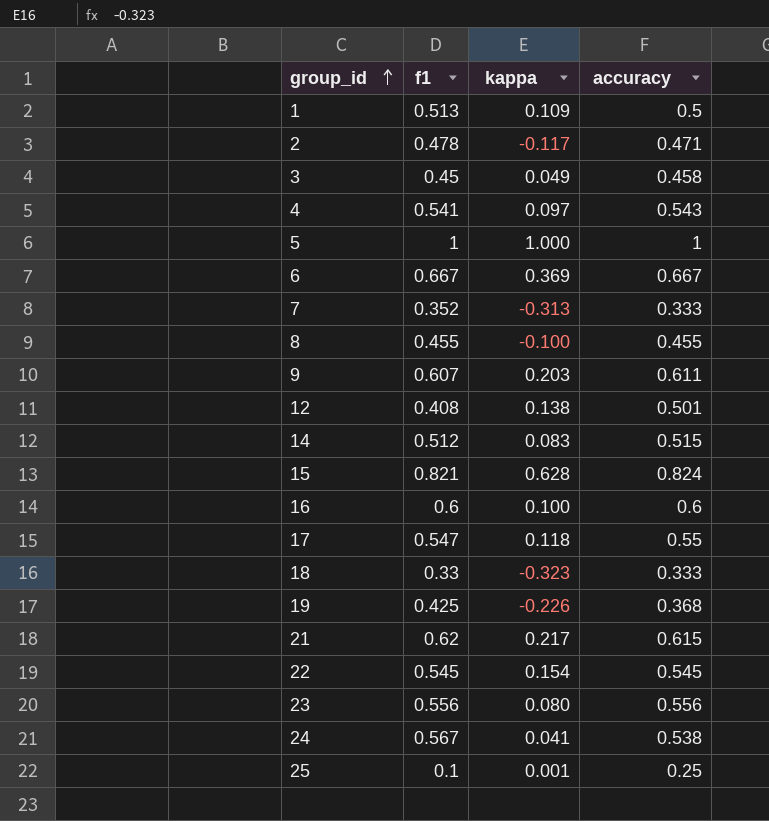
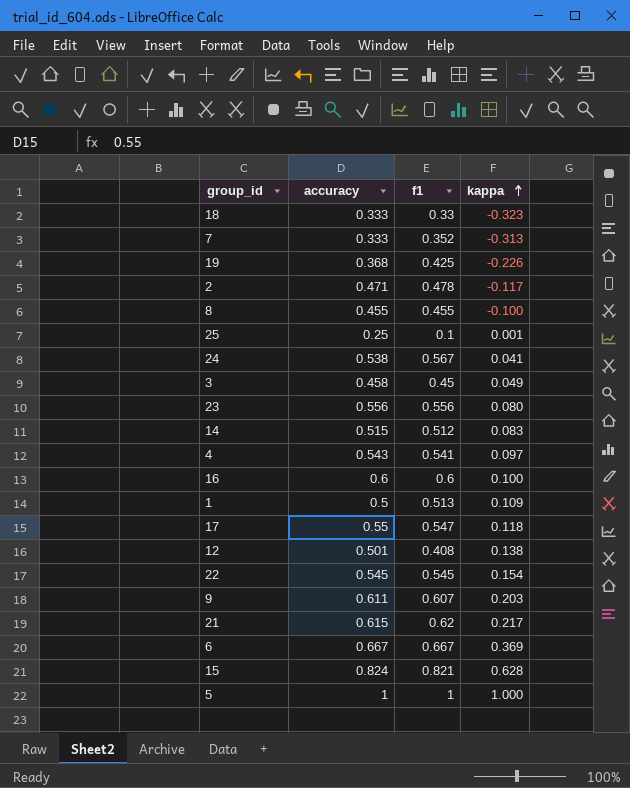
row order: group_id ascending -> kappa ascending
column accuracy | position: 4 -> 2

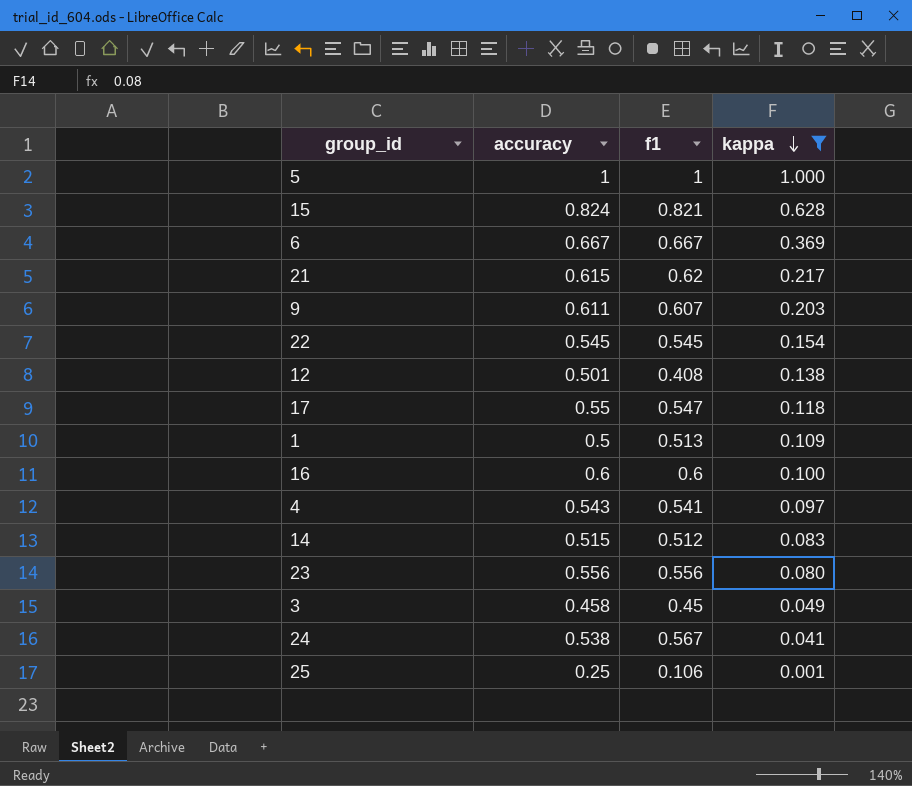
filter: none -> kappa >= 0.001
row order: kappa ascending -> kappa descending
25 | f1: 0.1 -> 0.106

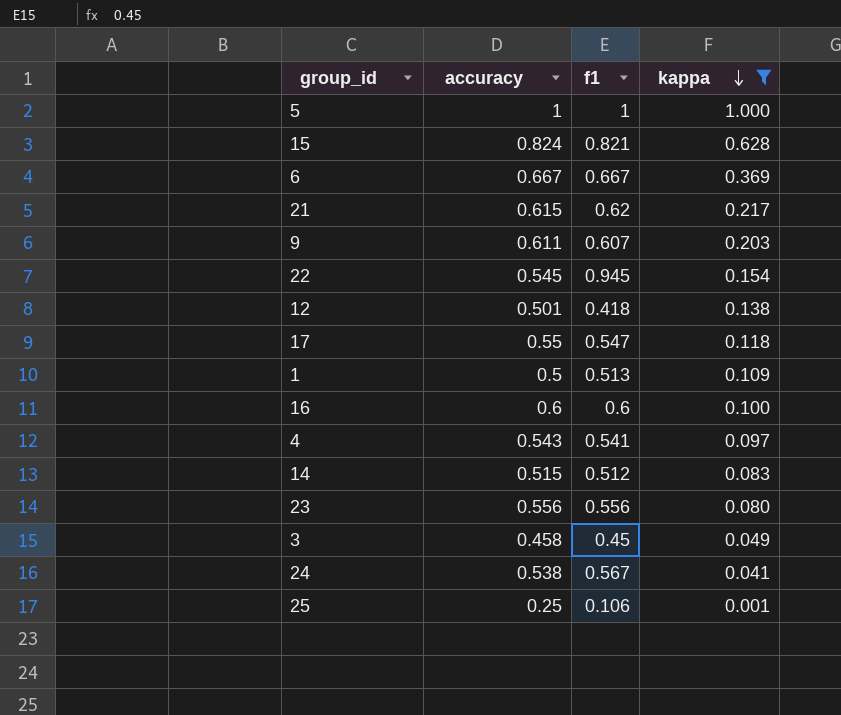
22 | f1: 0.545 -> 0.945
12 | f1: 0.408 -> 0.418

